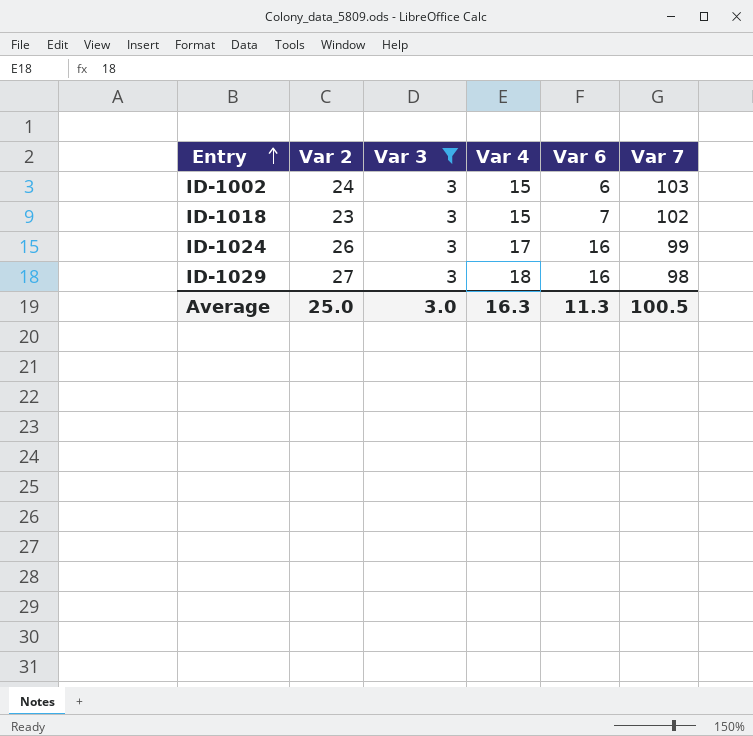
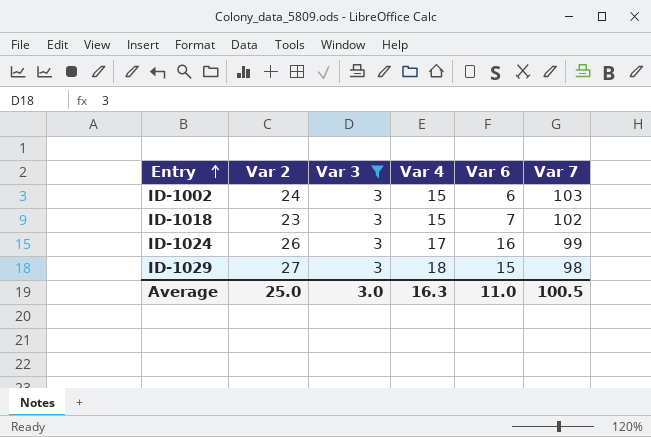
ID-1029 | Var 6: 16 -> 15
Average | Var 6: 11.3 -> 11.0

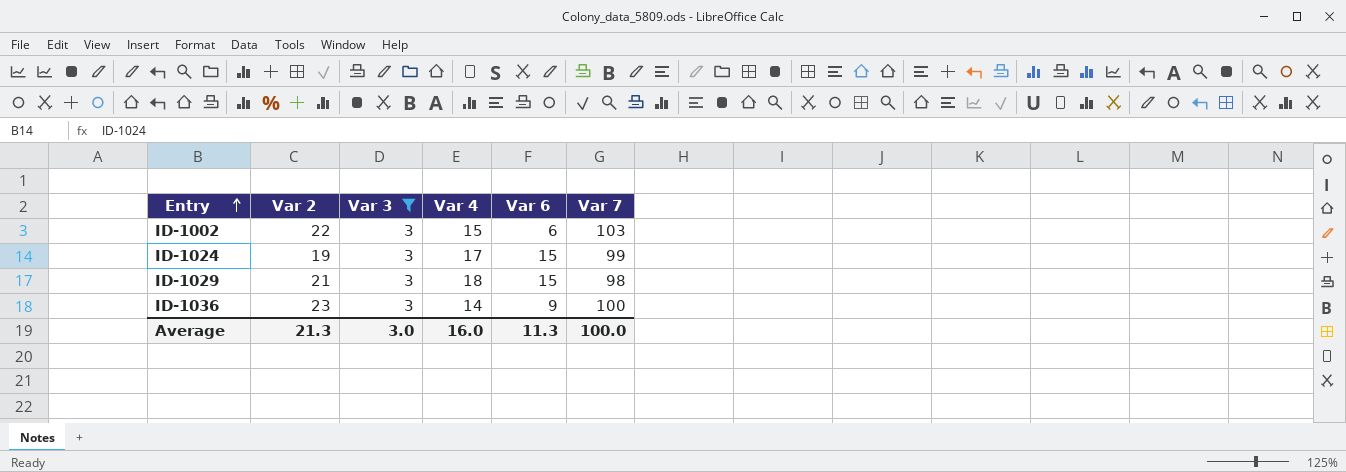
row ID-1018: 23 | 3 | 15 | 7 | 102 -> none
ID-1002 | Var 2: 24 -> 22
ID-1024 | Var 2: 26 -> 19
ID-1024 | Var 6: 16 -> 15
ID-1029 | Var 2: 27 -> 21
row ID-1036: none -> 23 | 3 | 14 | 9 | 100
Average | Var 2: 25.0 -> 21.3
Average | Var 4: 16.3 -> 16.0
Average | Var 6: 11.0 -> 11.3
Average | Var 7: 100.5 -> 100.0

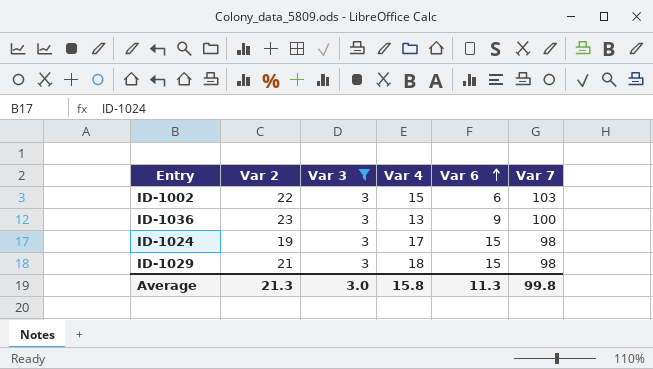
row order: Entry ascending -> Var 6 ascending
ID-1036 | Var 4: 14 -> 13
ID-1024 | Var 7: 99 -> 98
Average | Var 4: 16.0 -> 15.8
Average | Var 7: 100.0 -> 99.8

